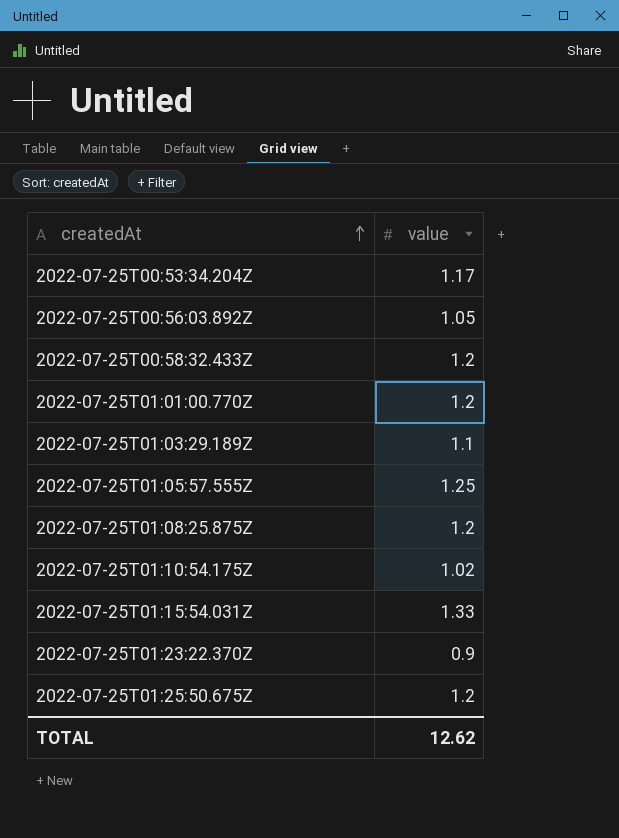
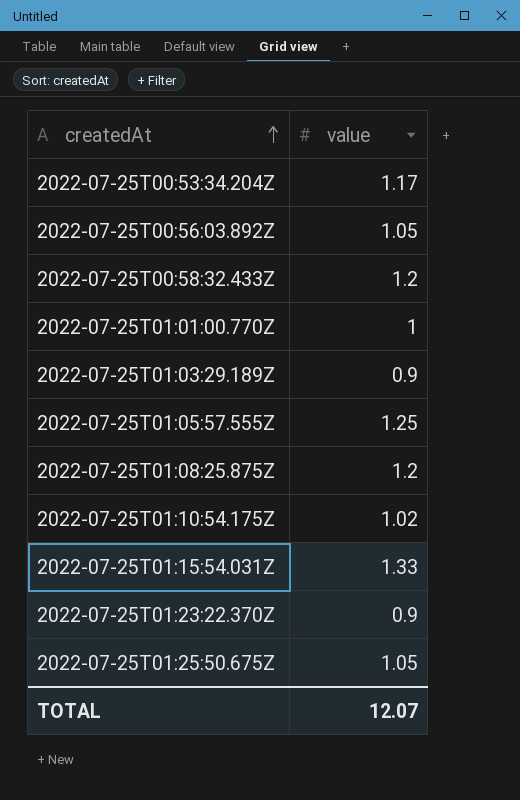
2022-07-25T01:01:00.770Z | value: 1.2 -> 1
2022-07-25T01:03:29.189Z | value: 1.1 -> 0.9
2022-07-25T01:25:50.675Z | value: 1.2 -> 1.05
TOTAL | value: 12.62 -> 12.07

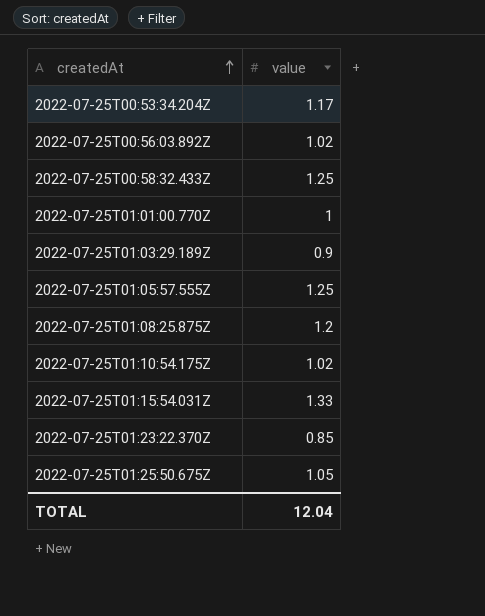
2022-07-25T00:56:03.892Z | value: 1.05 -> 1.02
2022-07-25T00:58:32.433Z | value: 1.2 -> 1.25
2022-07-25T01:23:22.370Z | value: 0.9 -> 0.85
TOTAL | value: 12.07 -> 12.04

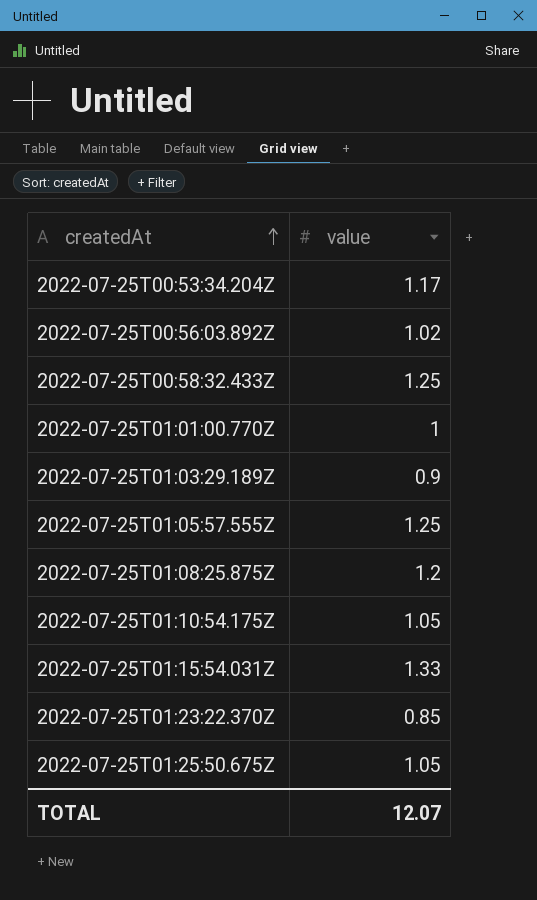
2022-07-25T01:10:54.175Z | value: 1.02 -> 1.05
TOTAL | value: 12.04 -> 12.07

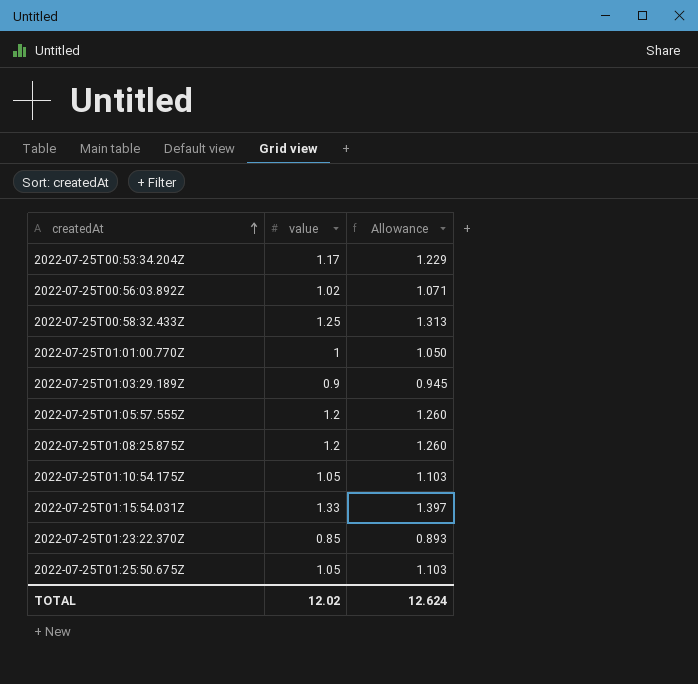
column Allowance | formula: none -> [value] * 1.05
2022-07-25T01:05:57.555Z | value: 1.25 -> 1.2
TOTAL | value: 12.07 -> 12.02

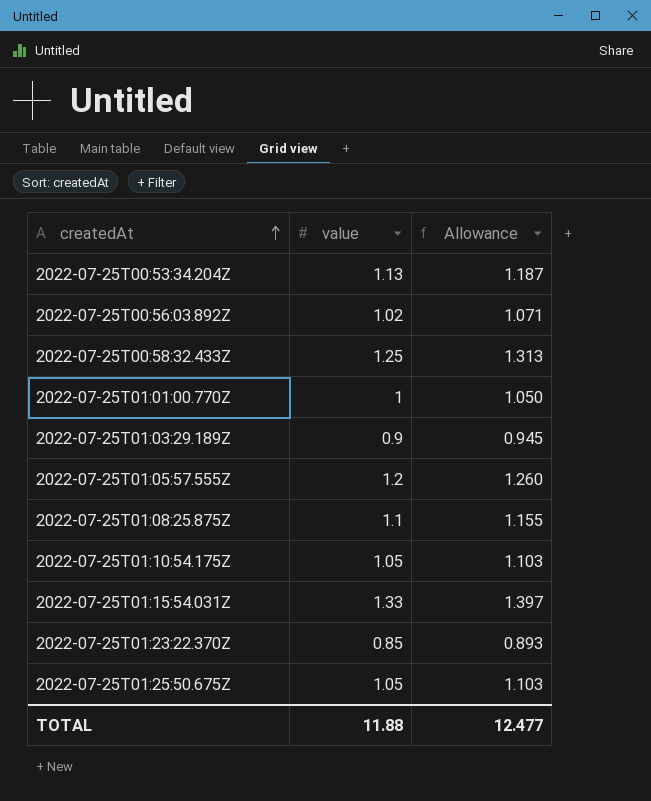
2022-07-25T00:53:34.204Z | value: 1.17 -> 1.13
2022-07-25T00:53:34.204Z | Allowance: 1.229 -> 1.187
2022-07-25T01:08:25.875Z | value: 1.2 -> 1.1
2022-07-25T01:08:25.875Z | Allowance: 1.260 -> 1.155
TOTAL | value: 12.02 -> 11.88
TOTAL | Allowance: 12.624 -> 12.477

